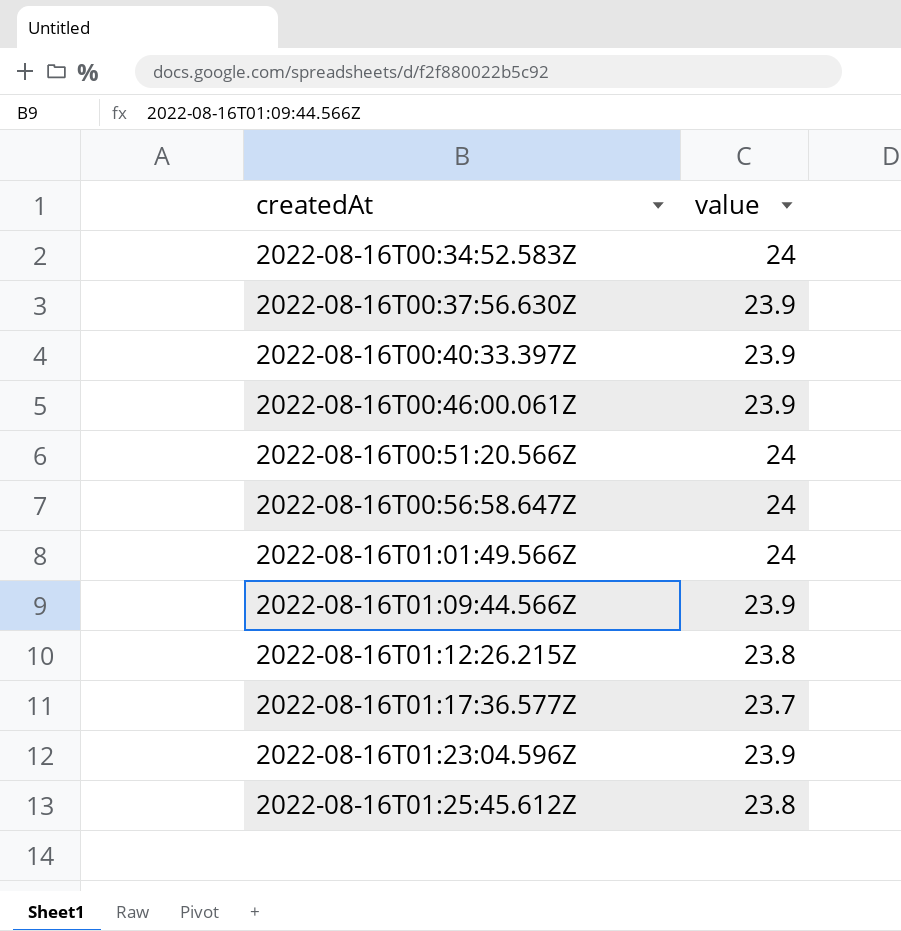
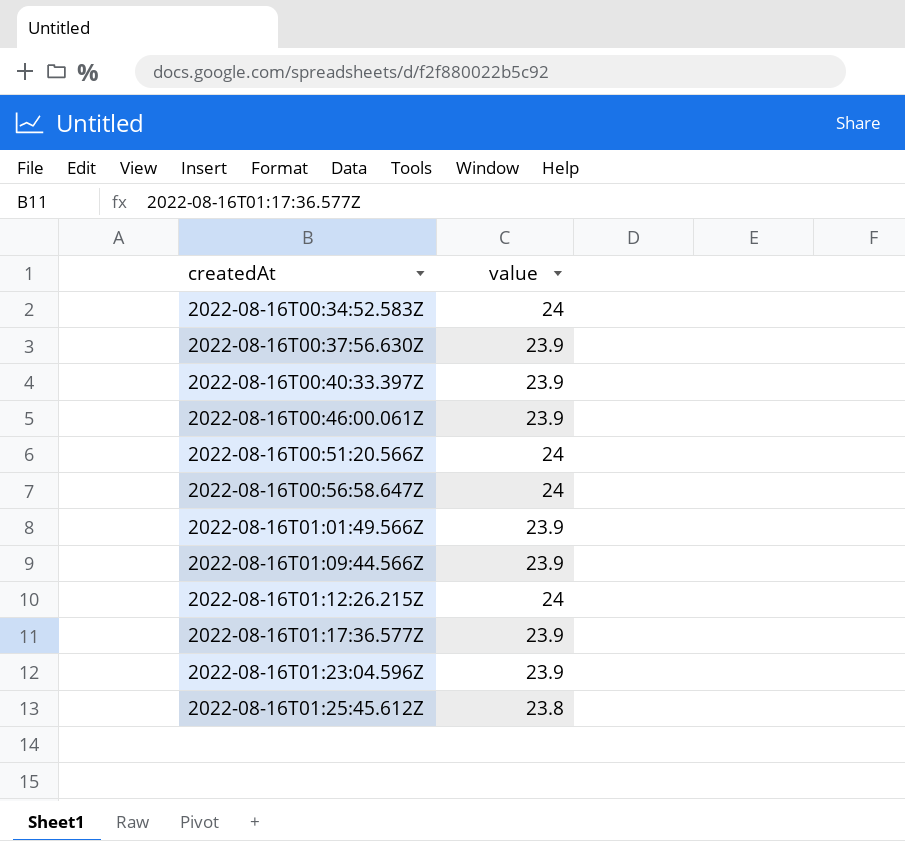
2022-08-16T01:01:49.566Z | value: 24 -> 23.9
2022-08-16T01:12:26.215Z | value: 23.8 -> 24
2022-08-16T01:17:36.577Z | value: 23.7 -> 23.9

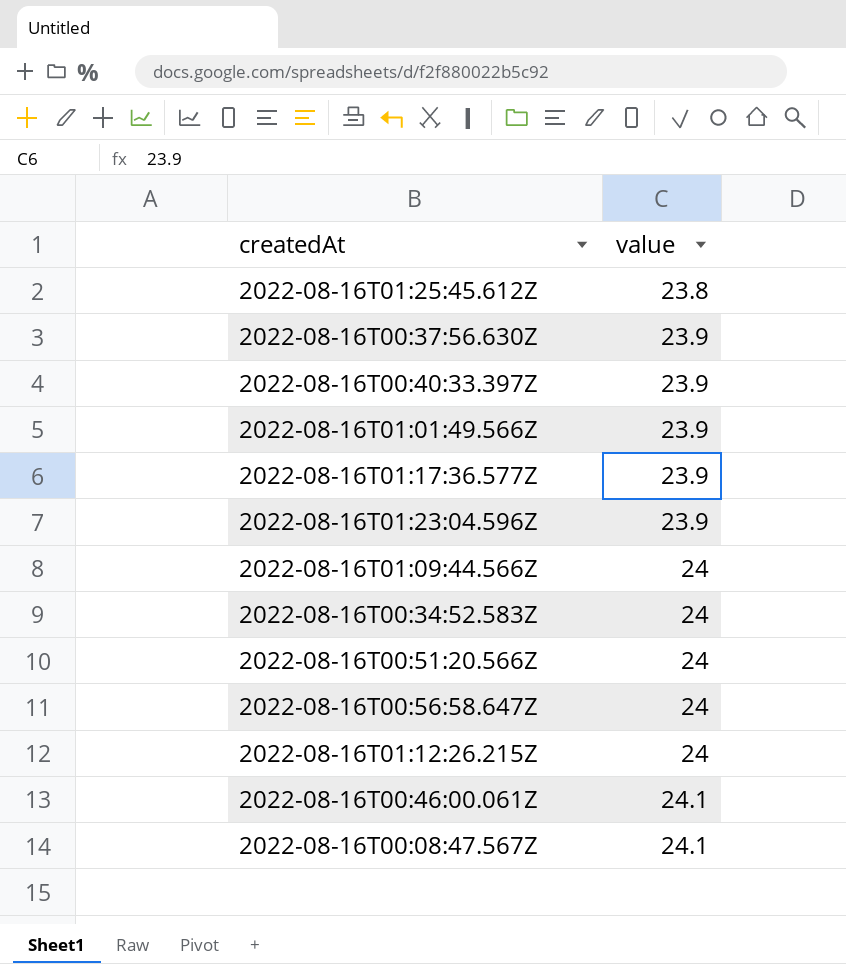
row order: createdAt ascending -> value ascending
2022-08-16T01:09:44.566Z | value: 23.9 -> 24
2022-08-16T00:46:00.061Z | value: 23.9 -> 24.1
row 2022-08-16T00:08:47.567Z: none -> 24.1

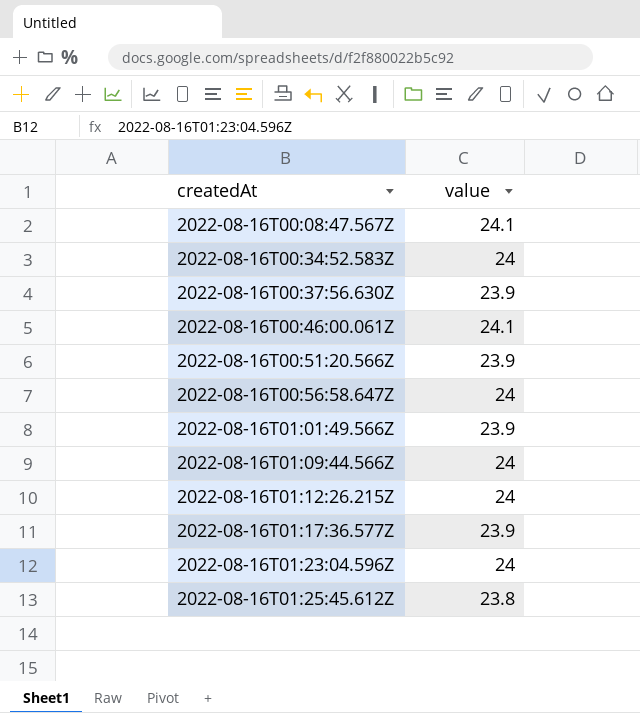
row order: value ascending -> createdAt ascending
row 2022-08-16T00:40:33.397Z: 23.9 -> none
2022-08-16T00:51:20.566Z | value: 24 -> 23.9
2022-08-16T01:23:04.596Z | value: 23.9 -> 24

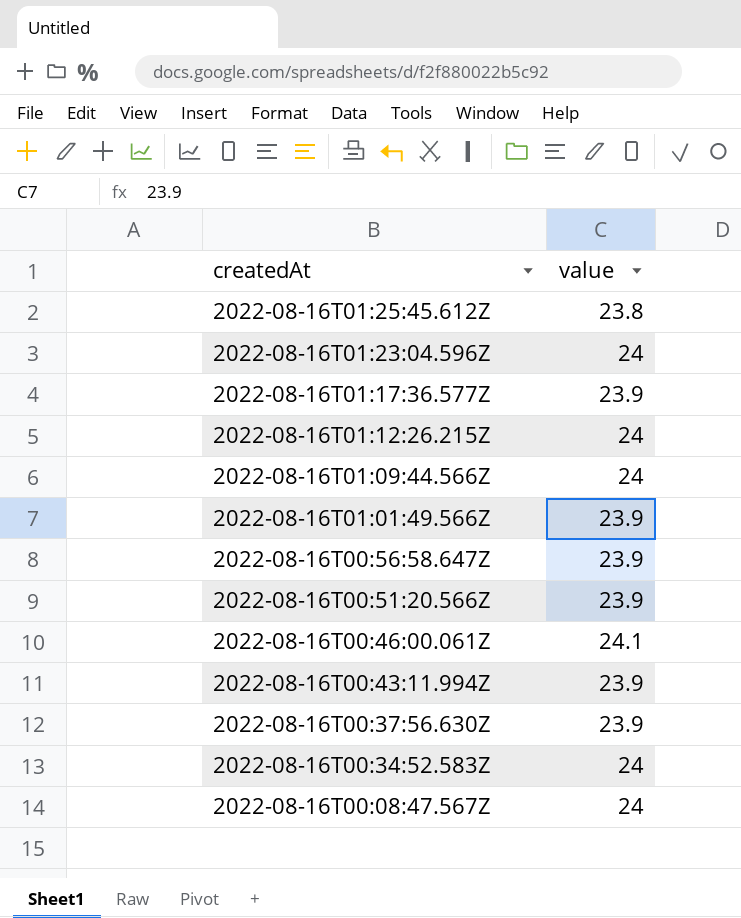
row order: createdAt ascending -> createdAt descending
2022-08-16T00:56:58.647Z | value: 24 -> 23.9
row 2022-08-16T00:43:11.994Z: none -> 23.9
2022-08-16T00:08:47.567Z | value: 24.1 -> 24

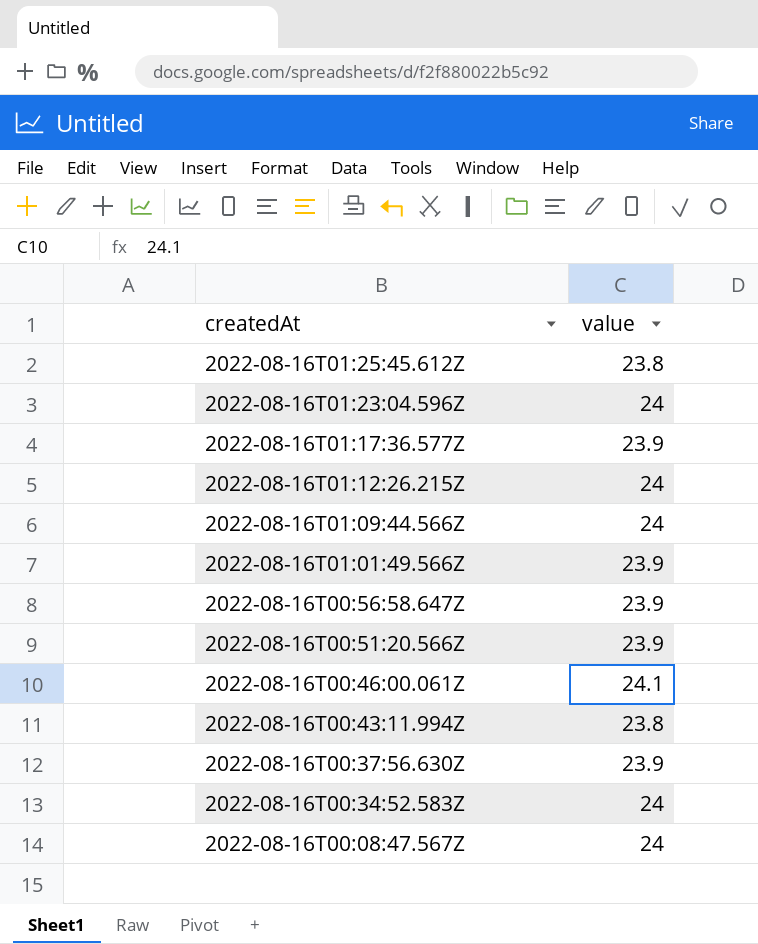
2022-08-16T00:43:11.994Z | value: 23.9 -> 23.8

